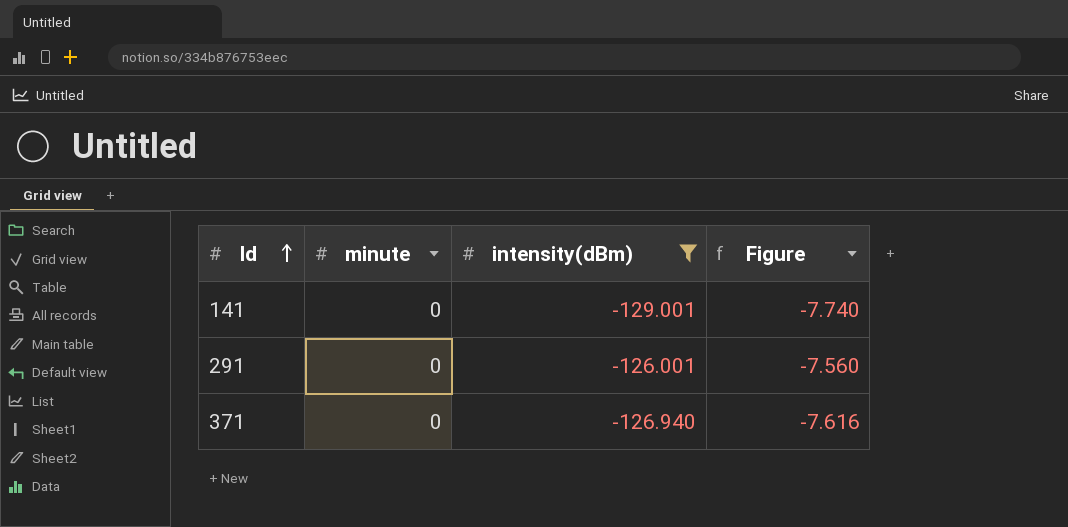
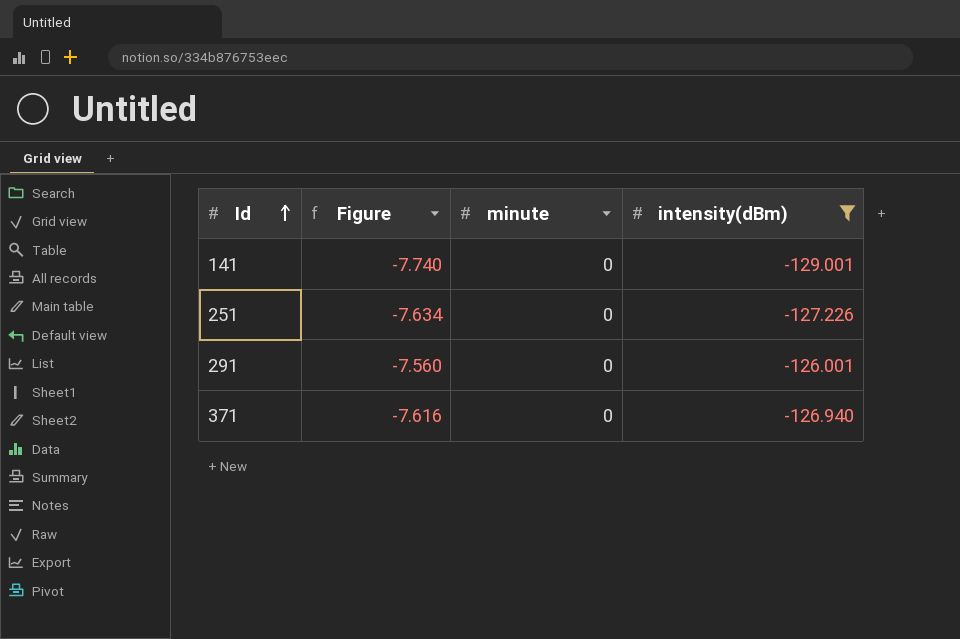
column Figure | position: 4 -> 2
row 251: none -> -7.634 | 0 | -127.226

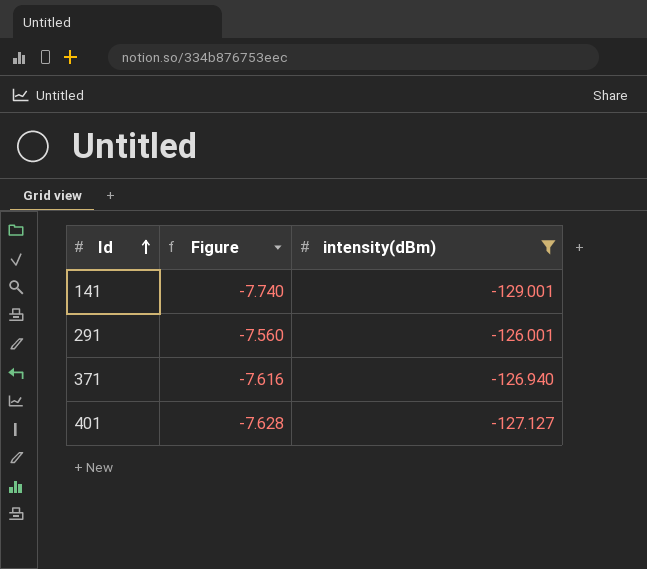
column minute | position: 3 -> none
row 251: -7.634 | 0 | -127.226 -> none
row 401: none -> -7.628 | -127.127

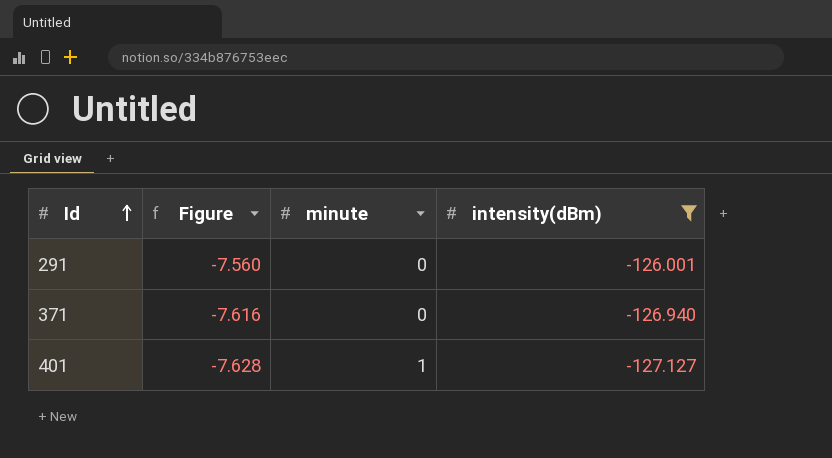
column minute | position: none -> 3
row 141: -7.740 | -129.001 -> none

